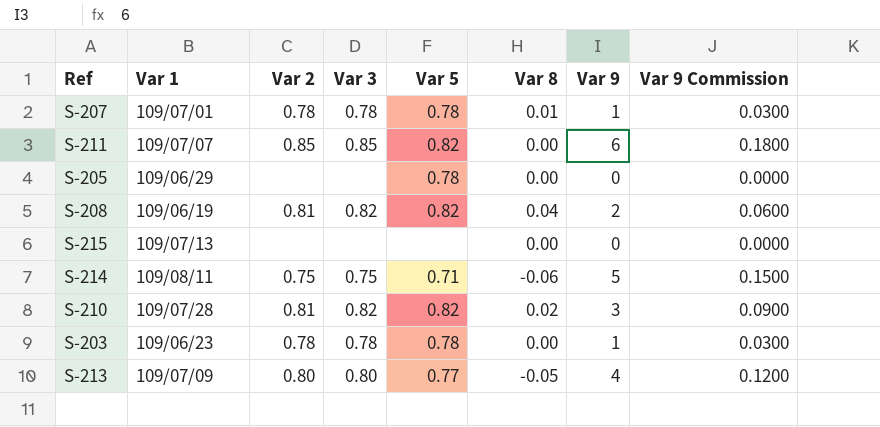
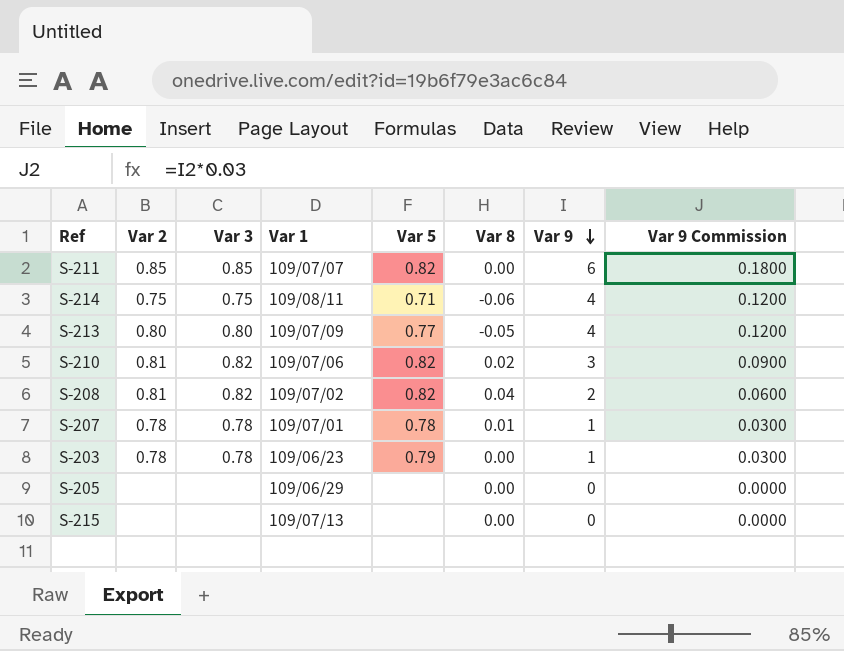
row order: none -> Var 9 descending
column Var 1 | position: 2 -> 4
S-214 | Var 9: 5 -> 4
S-214 | Var 9 Commission: 0.1500 -> 0.1200
S-210 | Var 1: 109/07/28 -> 109/07/06
S-208 | Var 1: 109/06/19 -> 109/07/02
S-203 | Var 5: 0.78 -> 0.79
S-205 | Var 5: 0.78 -> none

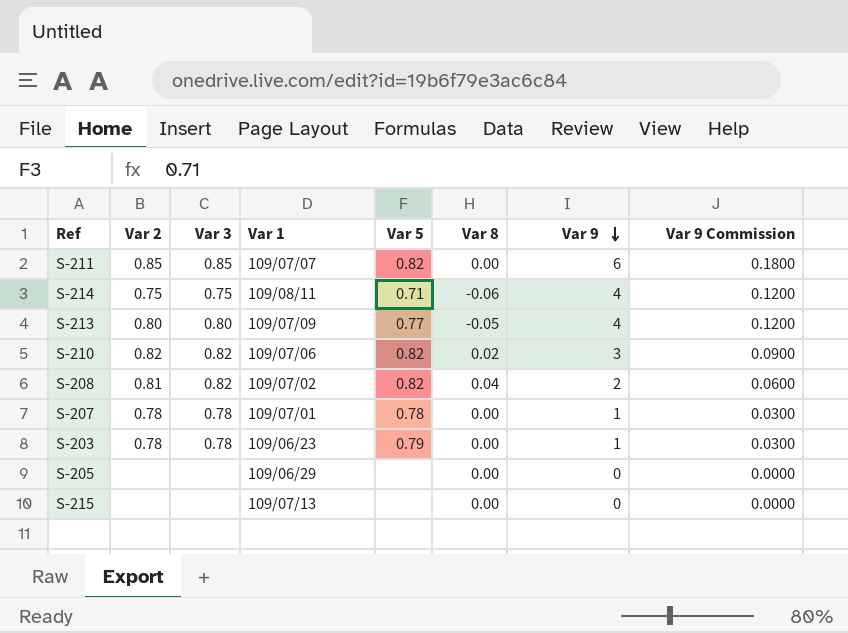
S-210 | Var 2: 0.81 -> 0.82
S-207 | Var 8: 0.01 -> 0.00

